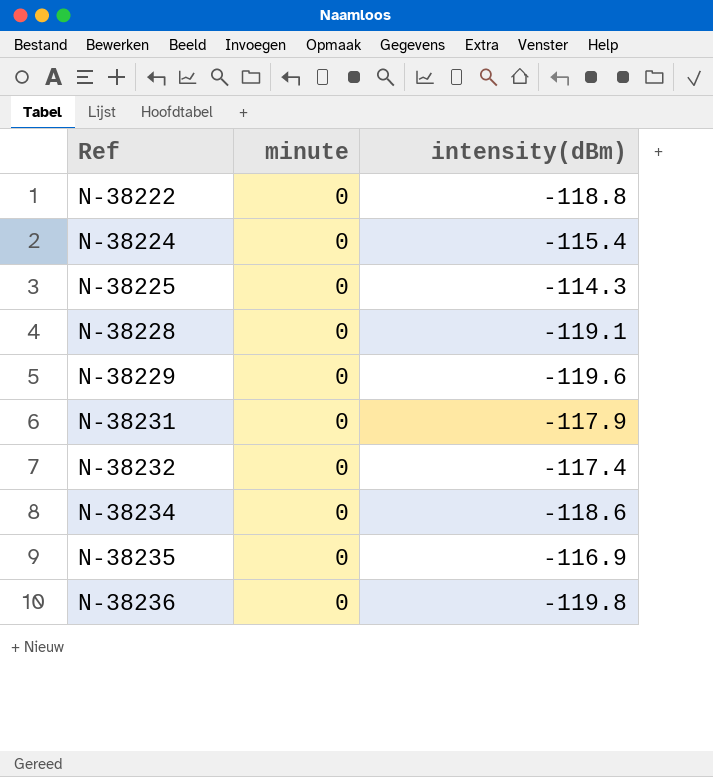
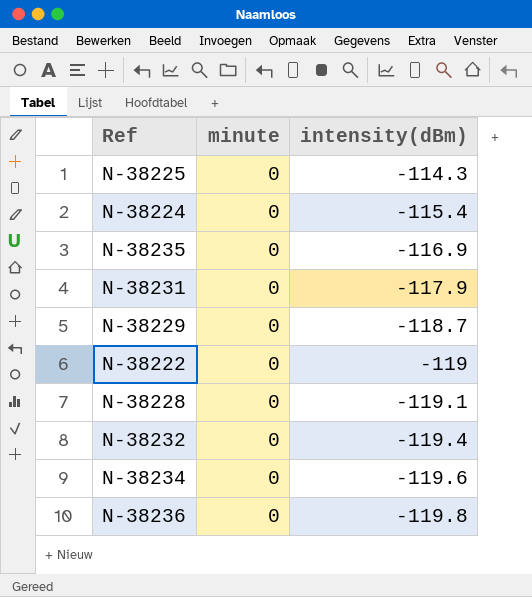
row order: Ref ascending -> intensity(dBm) descending
N-38229 | intensity(dBm): -119.6 -> -118.7
N-38222 | intensity(dBm): -118.8 -> -119
N-38232 | intensity(dBm): -117.4 -> -119.4
N-38234 | intensity(dBm): -118.6 -> -119.6

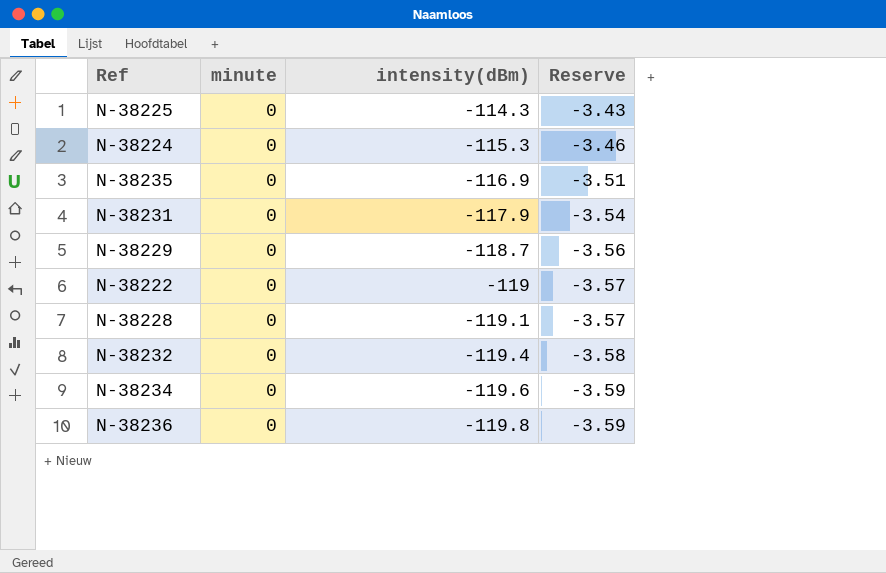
column Reserve | formula: none -> [intensity(dBm)] * 0.03
N-38224 | intensity(dBm): -115.4 -> -115.3

